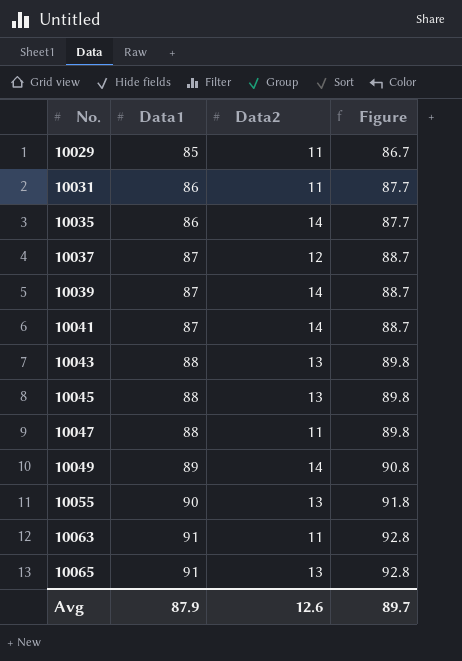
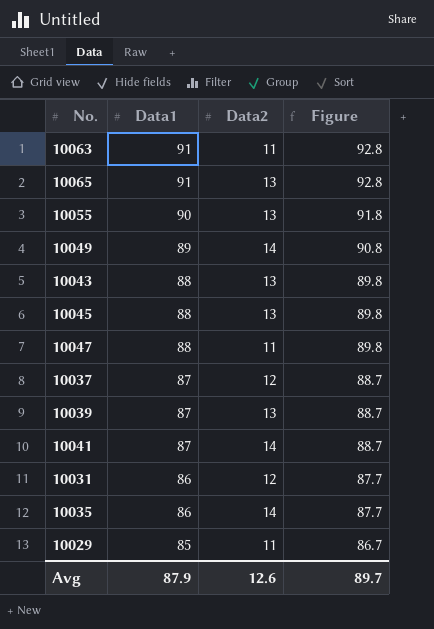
row order: No. ascending -> Data1 descending
10039 | Data2: 14 -> 13
10031 | Data2: 11 -> 12

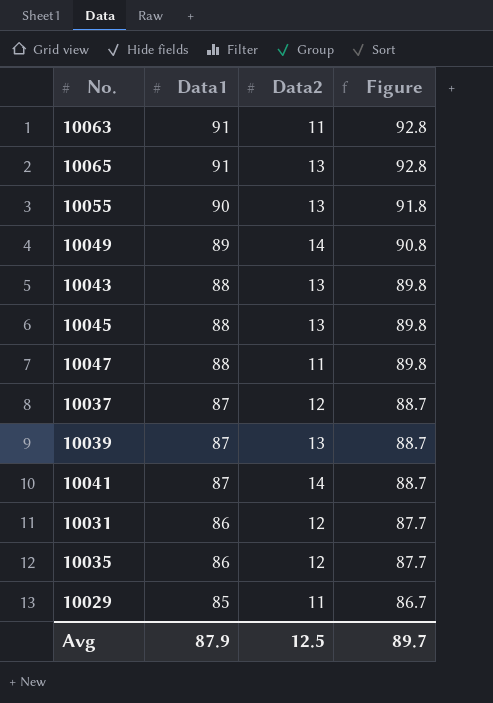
10035 | Data2: 14 -> 12
Avg | Data2: 12.6 -> 12.5

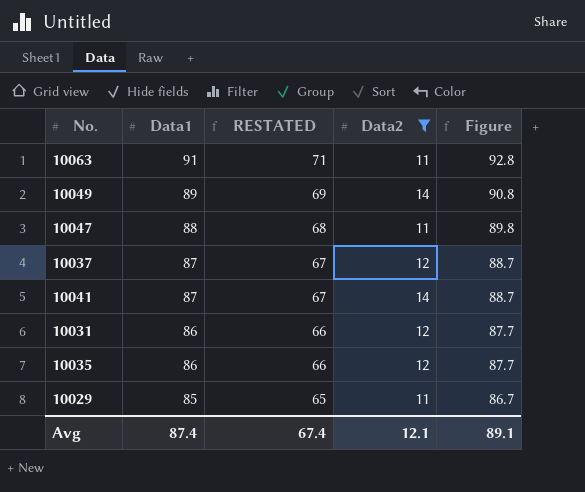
filter: none -> Data2 != 13
column RESTATED | formula: none -> [Data1] - 20
Avg | Data1: 87.9 -> 87.4
Avg | Data2: 12.5 -> 12.1
Avg | Figure: 89.7 -> 89.1

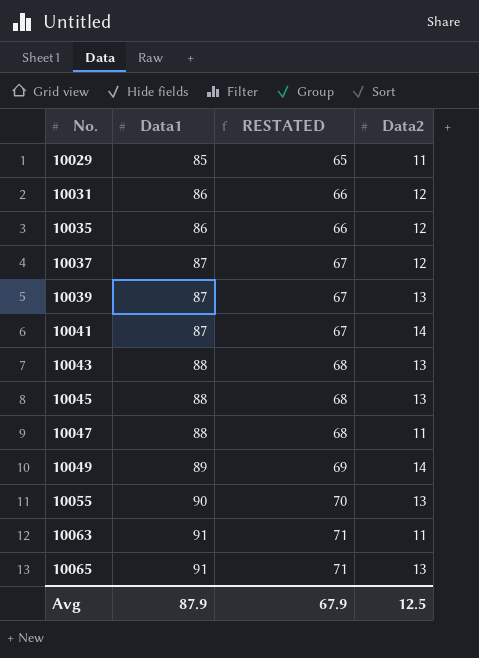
filter: Data2 != 13 -> none
row order: Data1 descending -> No. ascending
column Figure | formula: [Data1] * 1.02 -> none
Avg | Data1: 87.4 -> 87.9
Avg | RESTATED: 67.4 -> 67.9
Avg | Data2: 12.1 -> 12.5

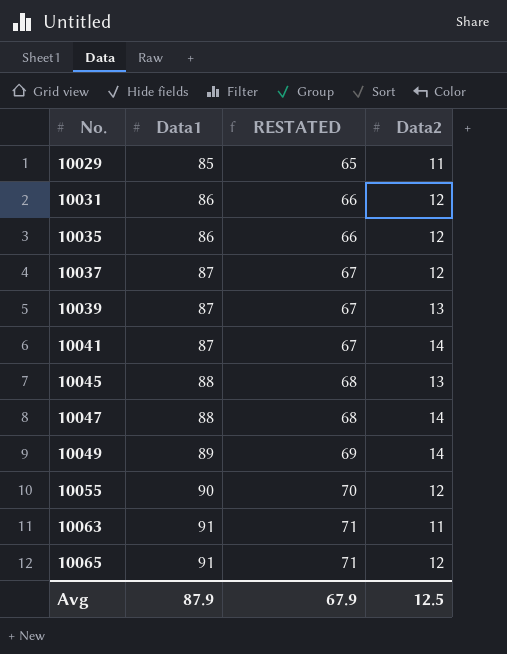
row 10043: 88 | 68 | 13 -> none
10047 | Data2: 11 -> 14
10055 | Data2: 13 -> 12
10065 | Data2: 13 -> 12

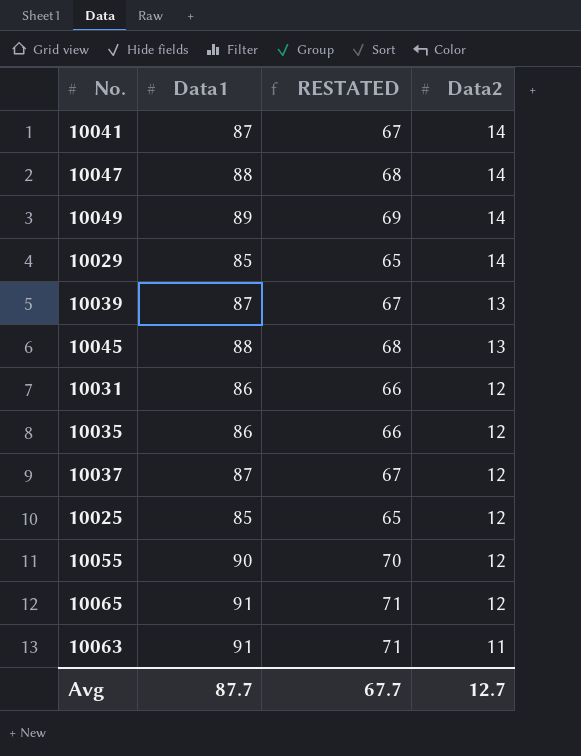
row order: No. ascending -> Data2 descending
10029 | Data2: 11 -> 14
row 10025: none -> 85 | 65 | 12
Avg | Data1: 87.9 -> 87.7
Avg | RESTATED: 67.9 -> 67.7
Avg | Data2: 12.5 -> 12.7

